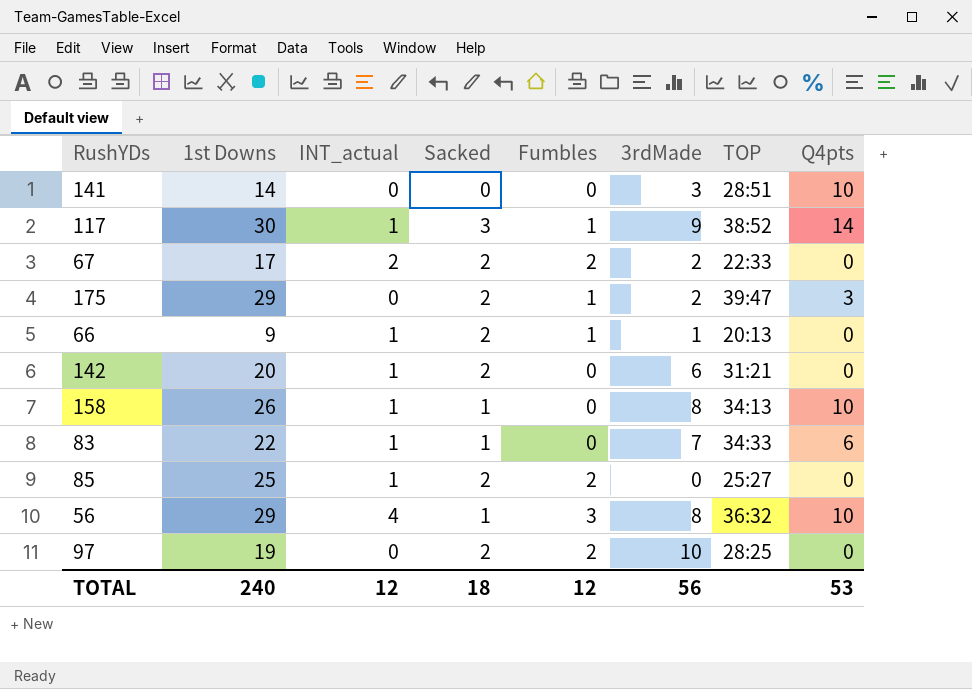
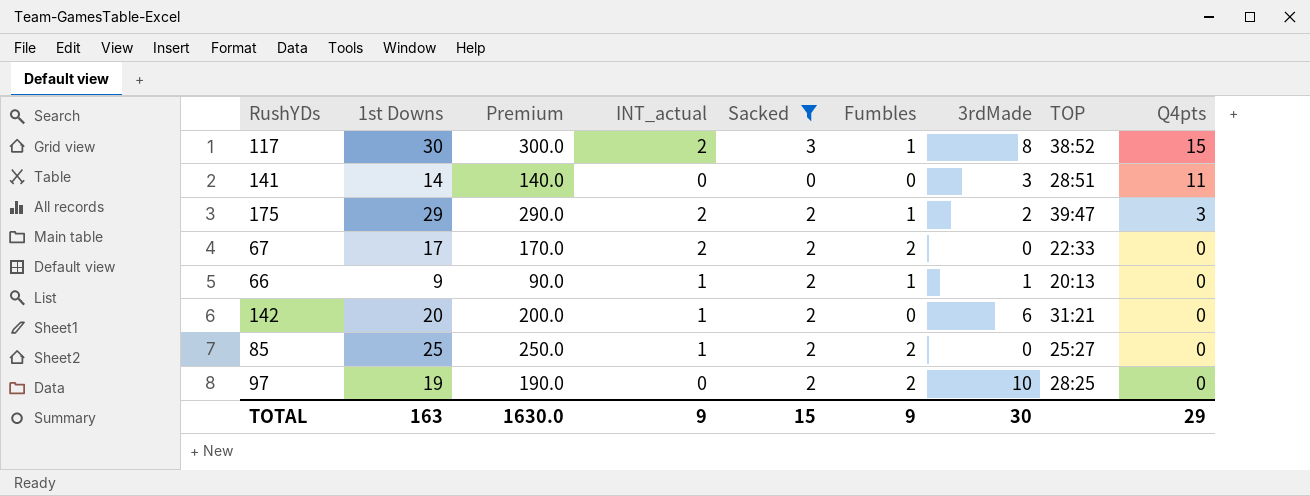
filter: none -> Sacked != 1
row order: none -> Q4pts descending
column Premium | formula: none -> [1st Downs] * 10
117 | INT_actual: 1 -> 2
117 | 3rdMade: 9 -> 8
117 | Q4pts: 14 -> 15
141 | Q4pts: 10 -> 11
175 | INT_actual: 0 -> 2
67 | 3rdMade: 2 -> 0
TOTAL | 1st Downs: 240 -> 163
TOTAL | INT_actual: 12 -> 9
TOTAL | Sacked: 18 -> 15
TOTAL | Fumbles: 12 -> 9
TOTAL | 3rdMade: 56 -> 30
TOTAL | Q4pts: 53 -> 29

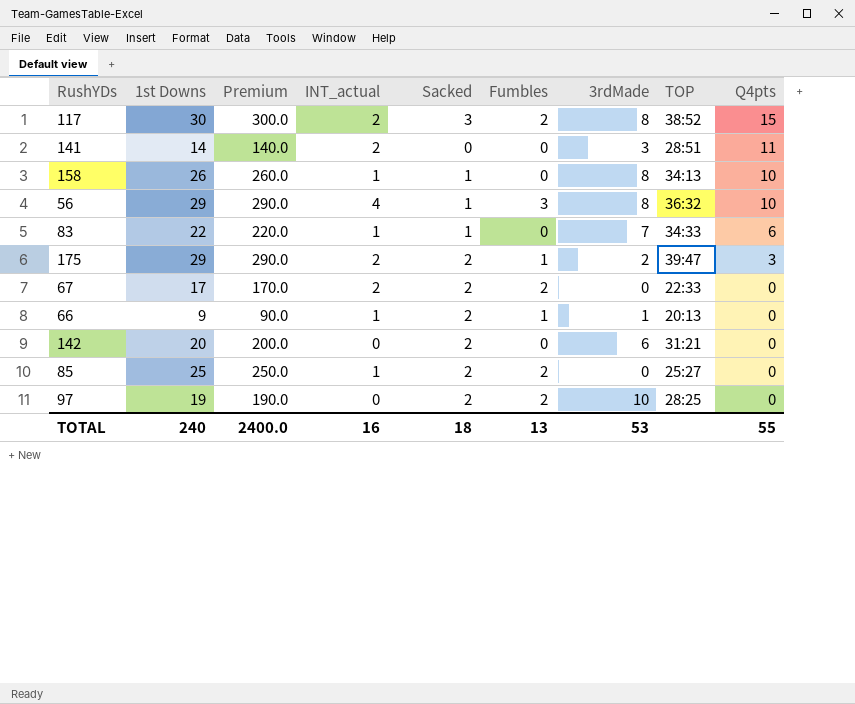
filter: Sacked != 1 -> none
117 | Fumbles: 1 -> 2
141 | INT_actual: 0 -> 2
142 | INT_actual: 1 -> 0
TOTAL | 1st Downs: 163 -> 240
TOTAL | Premium: 1630.0 -> 2400.0
TOTAL | INT_actual: 9 -> 16
TOTAL | Sacked: 15 -> 18
TOTAL | Fumbles: 9 -> 13
TOTAL | 3rdMade: 30 -> 53
TOTAL | Q4pts: 29 -> 55

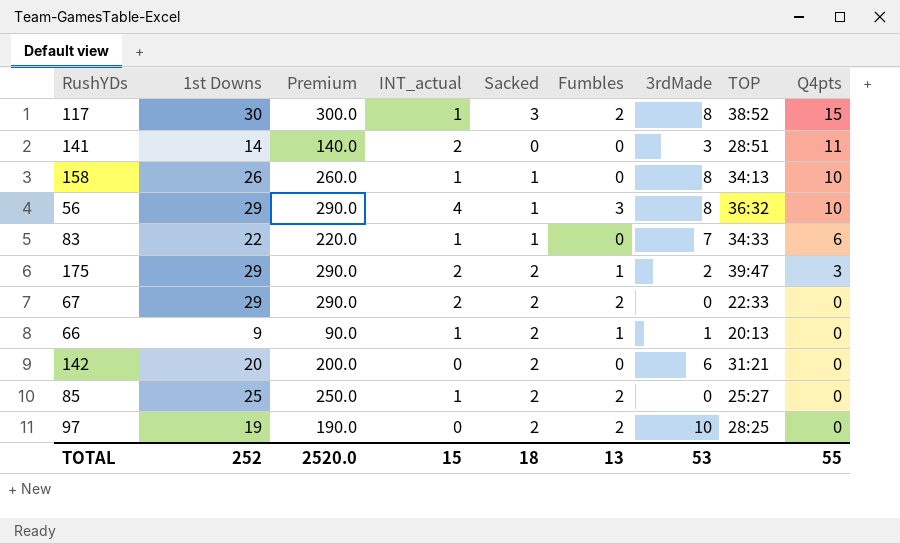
117 | INT_actual: 2 -> 1
67 | 1st Downs: 17 -> 29
67 | Premium: 170.0 -> 290.0
TOTAL | 1st Downs: 240 -> 252
TOTAL | Premium: 2400.0 -> 2520.0
TOTAL | INT_actual: 16 -> 15

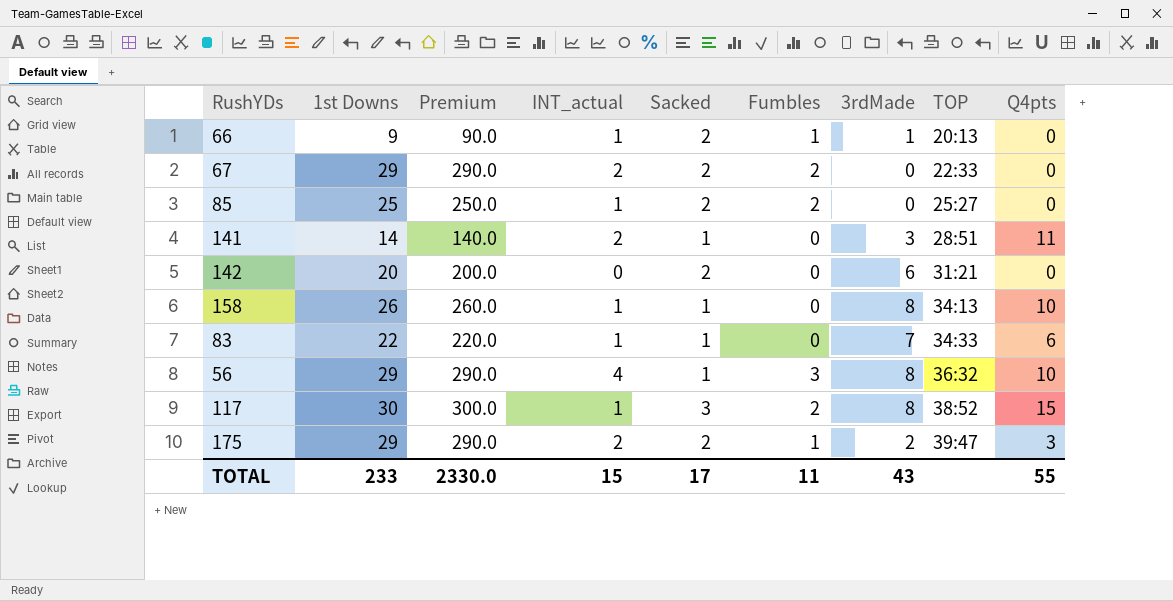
row order: Q4pts descending -> TOP ascending
row 97: 19 | 190.0 | 0 | 2 | 2 | 10 | 28:25 | 0 -> none
141 | Sacked: 0 -> 1
TOTAL | 1st Downs: 252 -> 233
TOTAL | Premium: 2520.0 -> 2330.0
TOTAL | Sacked: 18 -> 17
TOTAL | Fumbles: 13 -> 11
TOTAL | 3rdMade: 53 -> 43

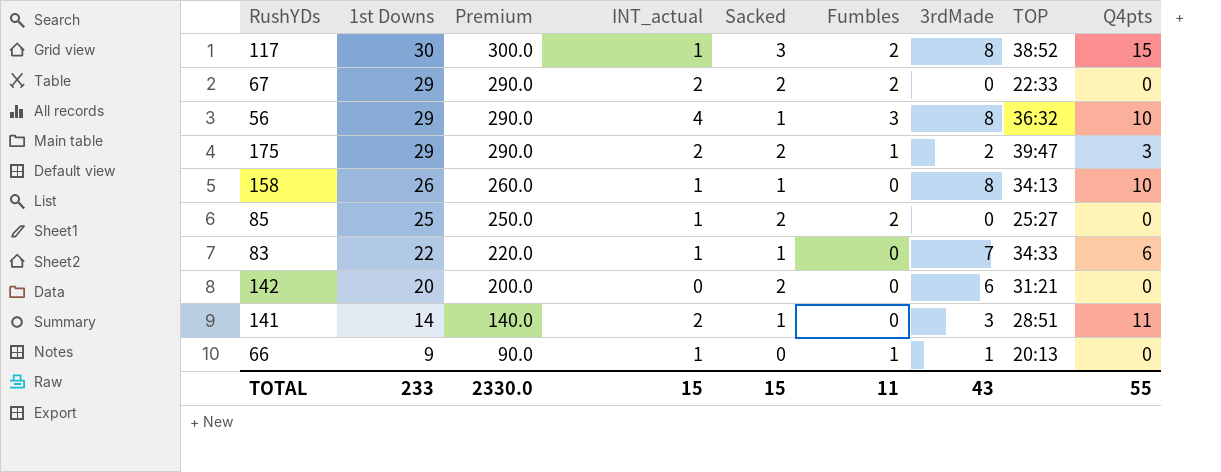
row order: TOP ascending -> 1st Downs descending
66 | Sacked: 2 -> 0
TOTAL | Sacked: 17 -> 15

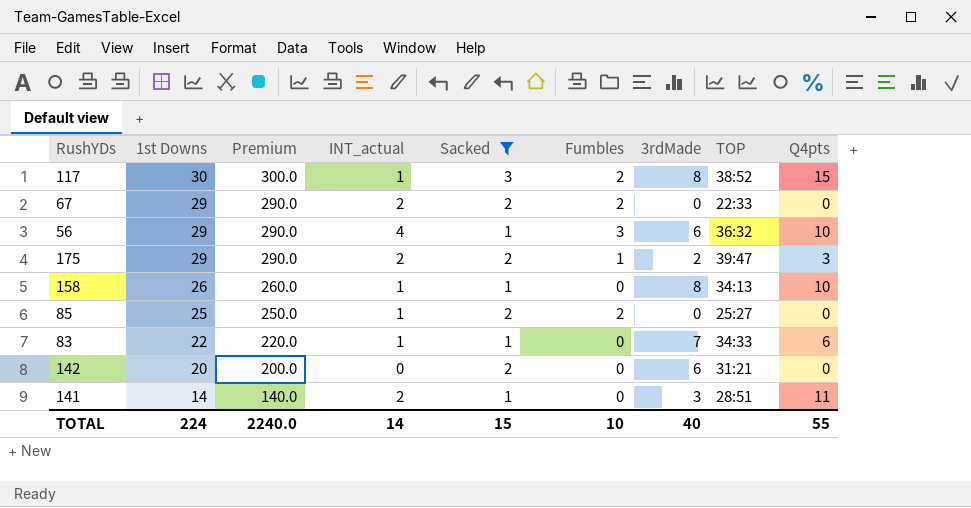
filter: none -> Sacked != 0
56 | 3rdMade: 8 -> 6
TOTAL | 1st Downs: 233 -> 224
TOTAL | Premium: 2330.0 -> 2240.0
TOTAL | INT_actual: 15 -> 14
TOTAL | Fumbles: 11 -> 10
TOTAL | 3rdMade: 43 -> 40

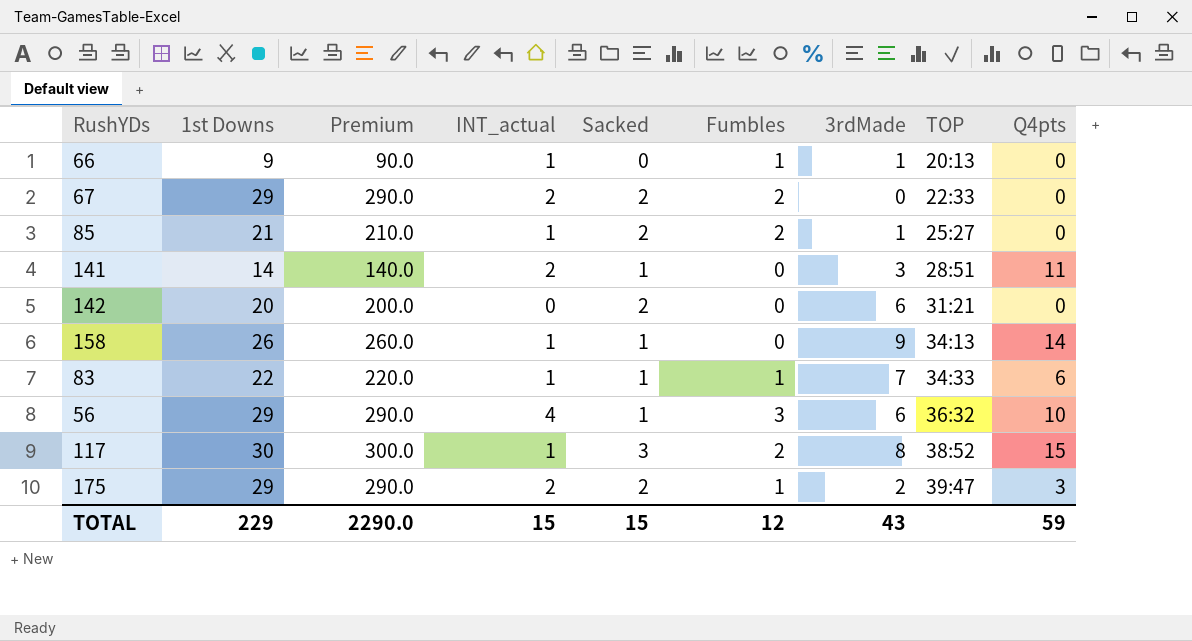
filter: Sacked != 0 -> none
row order: 1st Downs descending -> TOP ascending
85 | 1st Downs: 25 -> 21
85 | Premium: 250.0 -> 210.0
85 | 3rdMade: 0 -> 1
158 | 3rdMade: 8 -> 9
158 | Q4pts: 10 -> 14
83 | Fumbles: 0 -> 1
TOTAL | 1st Downs: 224 -> 229
TOTAL | Premium: 2240.0 -> 2290.0
TOTAL | INT_actual: 14 -> 15
TOTAL | Fumbles: 10 -> 12
TOTAL | 3rdMade: 40 -> 43
TOTAL | Q4pts: 55 -> 59

